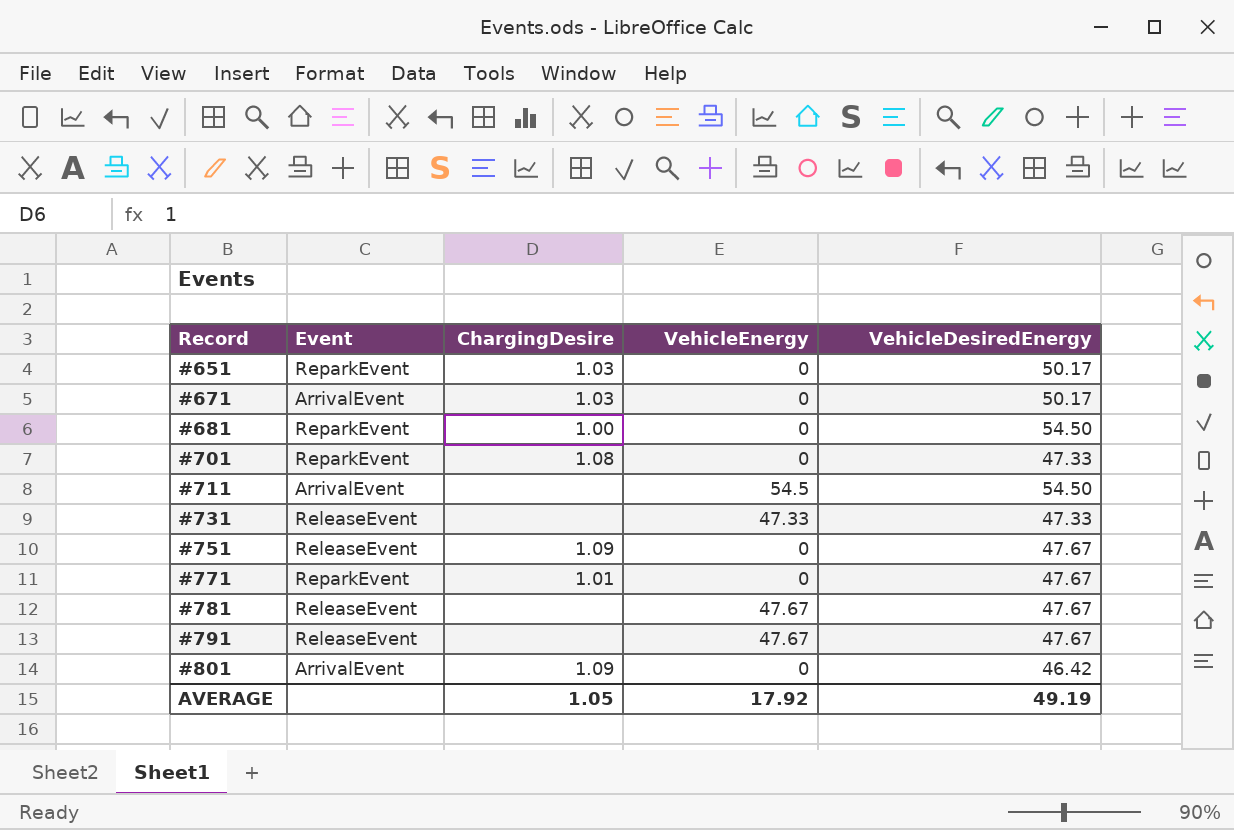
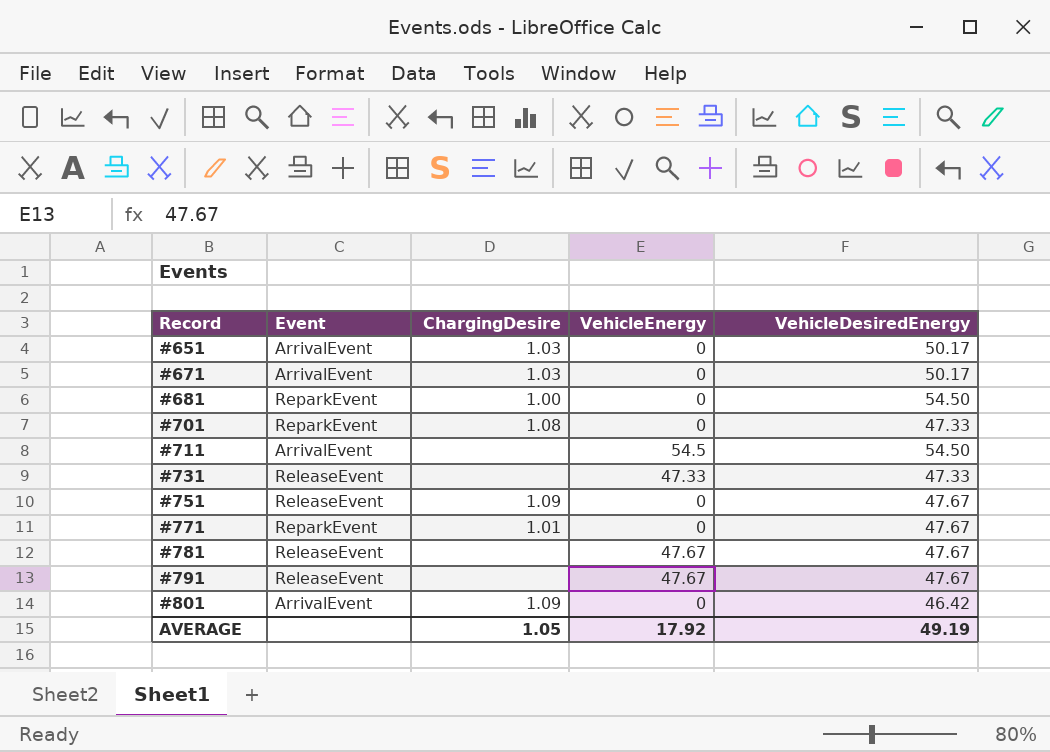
#651 | Event: ReparkEvent -> ArrivalEvent

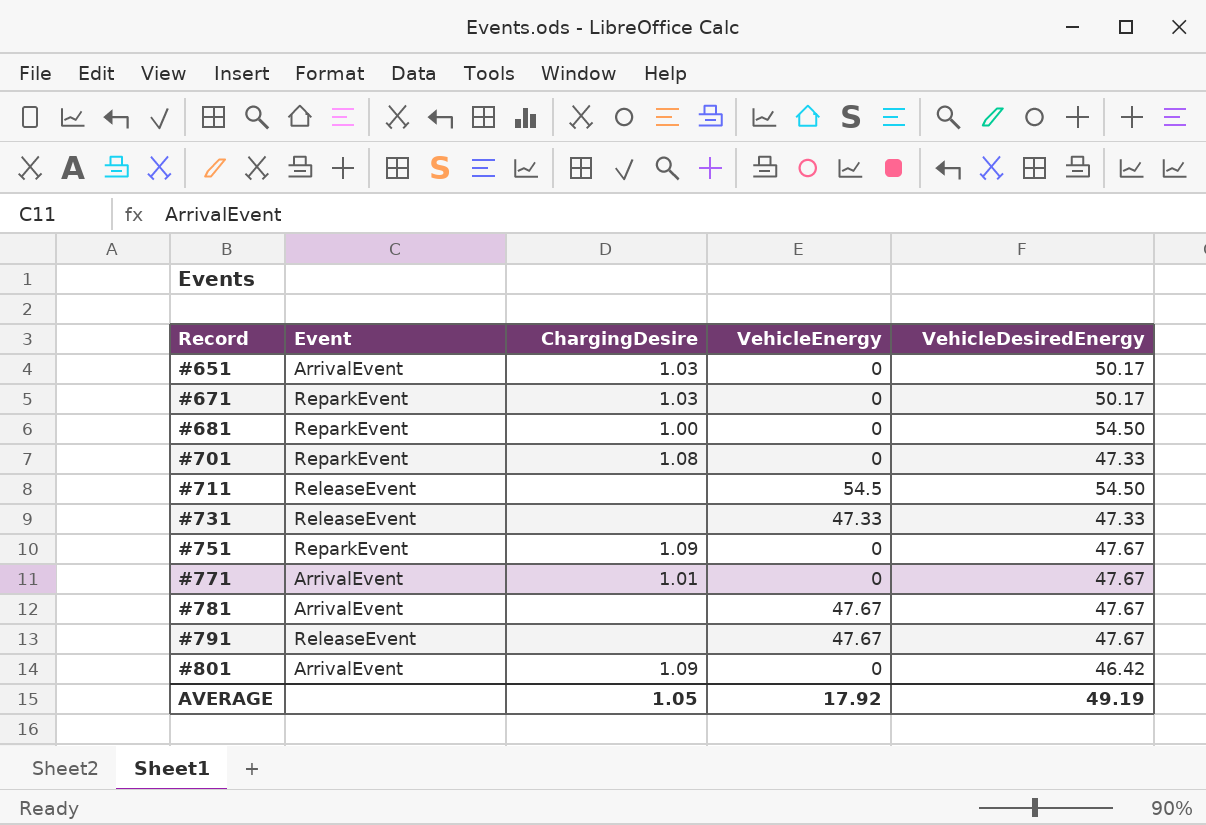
#671 | Event: ArrivalEvent -> ReparkEvent
#711 | Event: ArrivalEvent -> ReleaseEvent
#751 | Event: ReleaseEvent -> ReparkEvent
#771 | Event: ReparkEvent -> ArrivalEvent
#781 | Event: ReleaseEvent -> ArrivalEvent

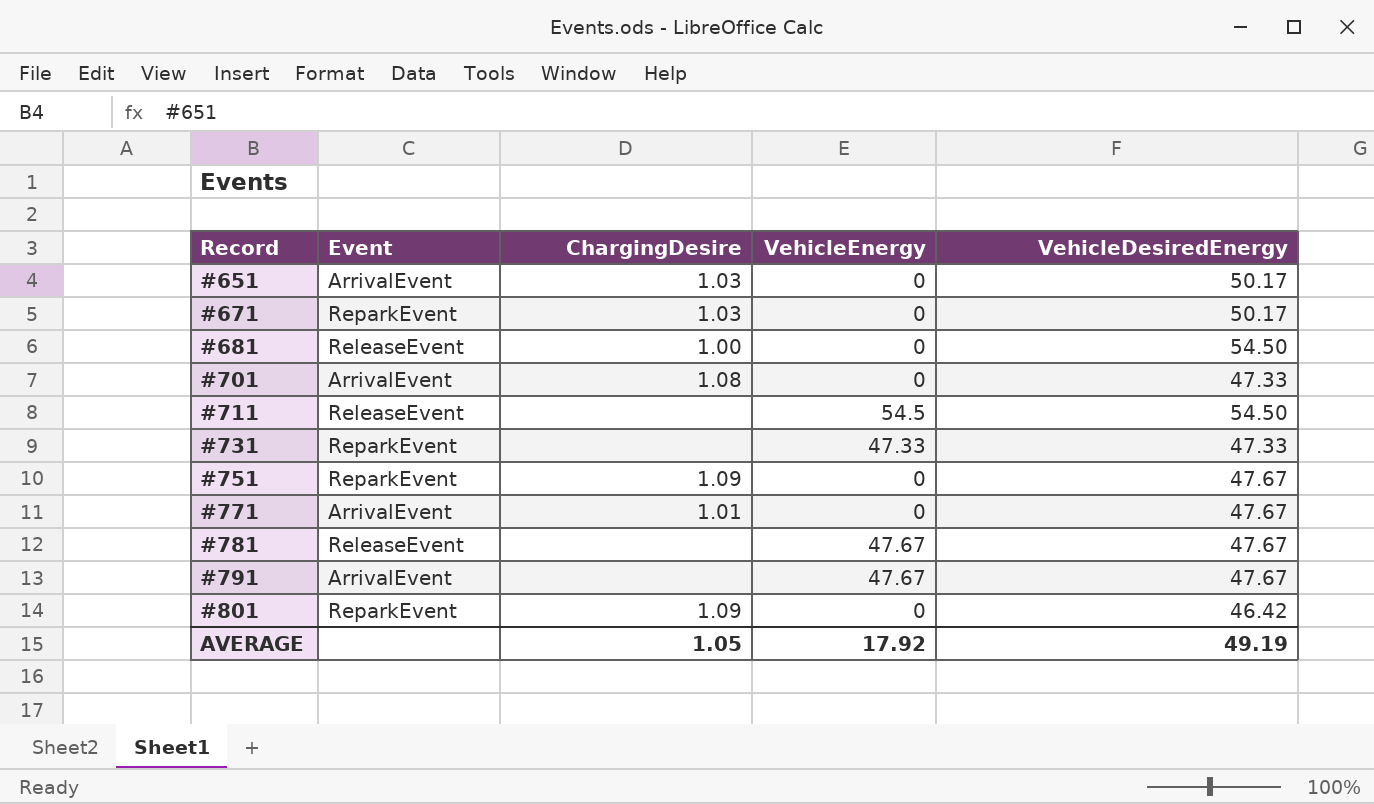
#681 | Event: ReparkEvent -> ReleaseEvent
#701 | Event: ReparkEvent -> ArrivalEvent
#731 | Event: ReleaseEvent -> ReparkEvent
#781 | Event: ArrivalEvent -> ReleaseEvent
#791 | Event: ReleaseEvent -> ArrivalEvent
#801 | Event: ArrivalEvent -> ReparkEvent

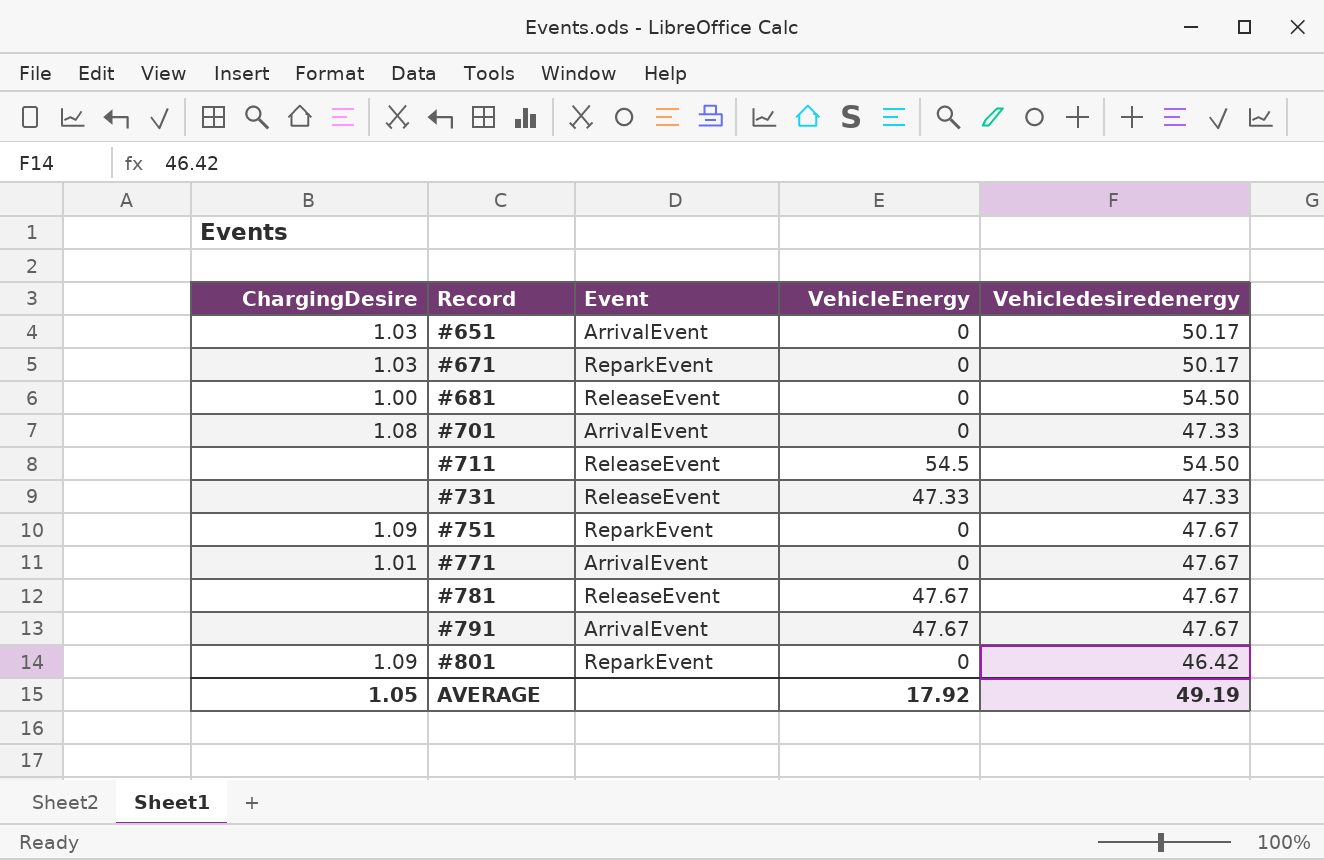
column ChargingDesire | position: 3 -> 1
column name: VehicleDesiredEnergy -> Vehicledesiredenergy
#731 | Event: ReparkEvent -> ReleaseEvent

